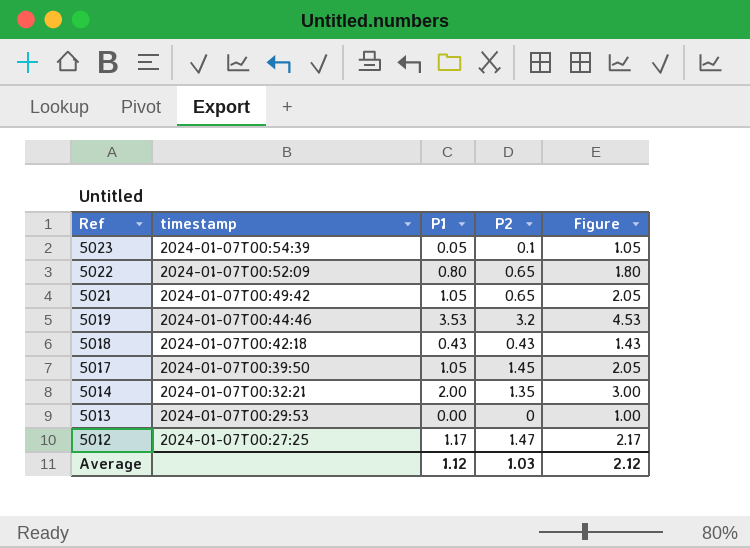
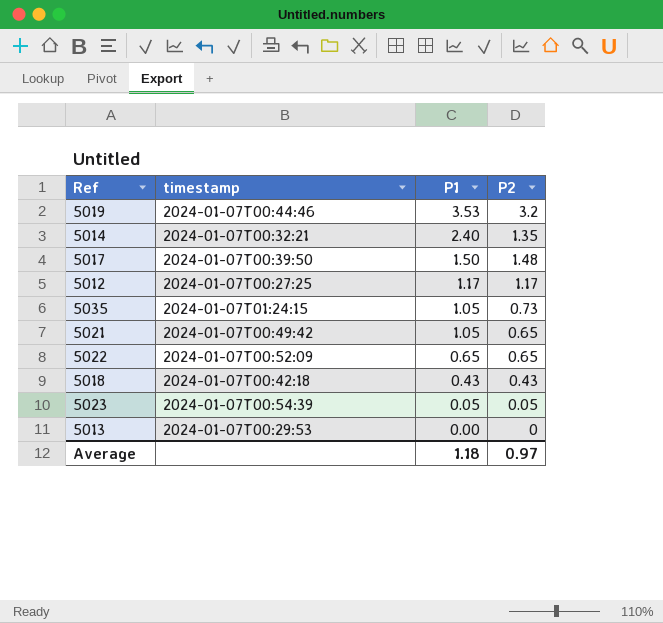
row order: Ref descending -> P1 descending
column Figure | formula: [P1] + 1 -> none
5014 | P1: 2.00 -> 2.40
5017 | P1: 1.05 -> 1.50
5017 | P2: 1.45 -> 1.48
5012 | P2: 1.47 -> 1.17
row 5035: none -> 2024-01-07T01:24:15 | 1.05 | 0.73
5022 | P1: 0.80 -> 0.65
5023 | P2: 0.1 -> 0.05
Average | P1: 1.12 -> 1.18
Average | P2: 1.03 -> 0.97

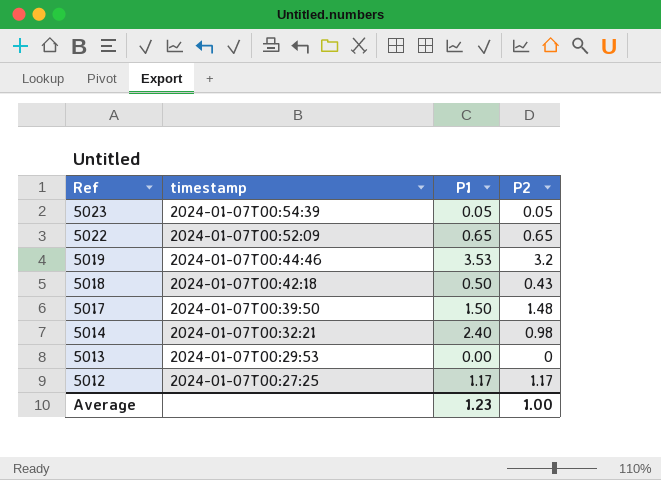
row order: P1 descending -> Ref descending
row 5035: 2024-01-07T01:24:15 | 1.05 | 0.73 -> none
row 5021: 2024-01-07T00:49:42 | 1.05 | 0.65 -> none
5018 | P1: 0.43 -> 0.50
5014 | P2: 1.35 -> 0.98
Average | P1: 1.18 -> 1.23
Average | P2: 0.97 -> 1.00

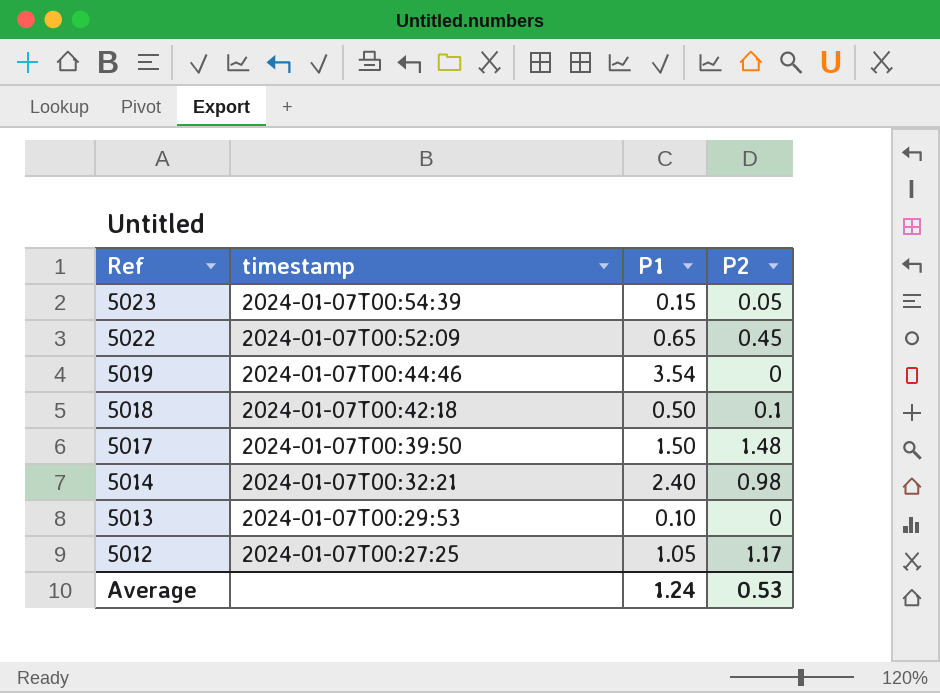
5023 | P1: 0.05 -> 0.15
5022 | P2: 0.65 -> 0.45
5019 | P1: 3.53 -> 3.54
5019 | P2: 3.2 -> 0
5018 | P2: 0.43 -> 0.1
5013 | P1: 0.00 -> 0.10
5012 | P1: 1.17 -> 1.05
Average | P1: 1.23 -> 1.24
Average | P2: 1.00 -> 0.53

